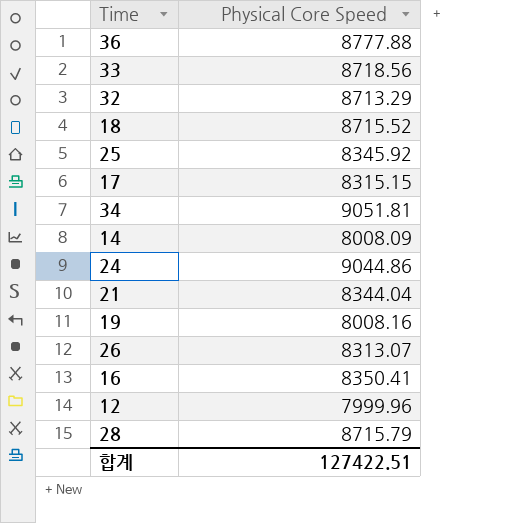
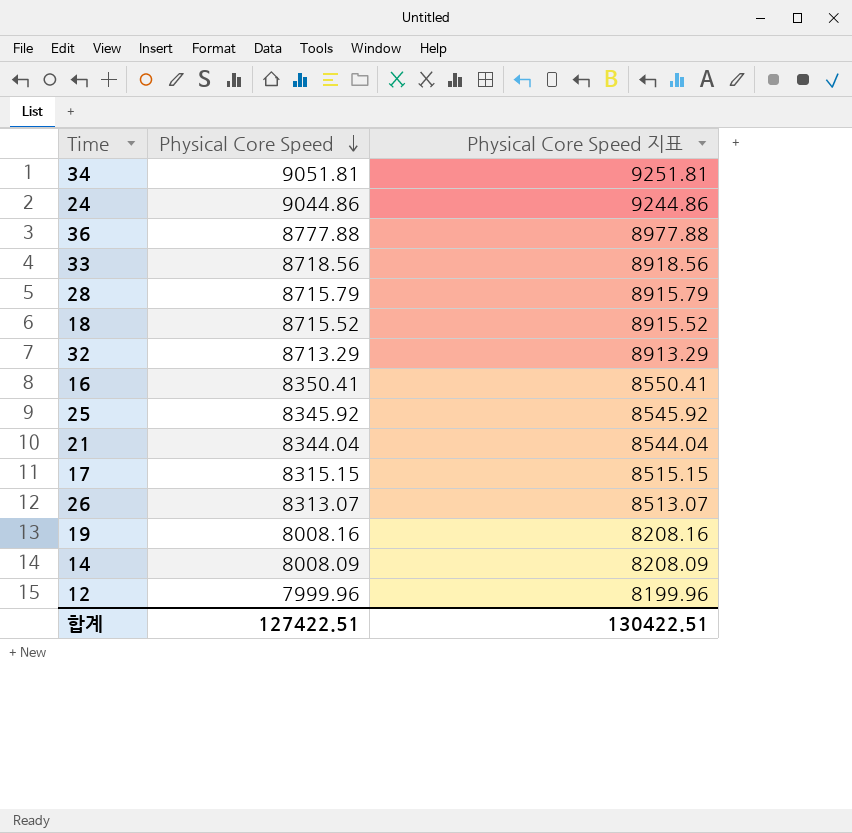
row order: none -> Physical Core Speed descending
column Physical Core Speed 지표 | formula: none -> [Physical Core Speed] + 200

